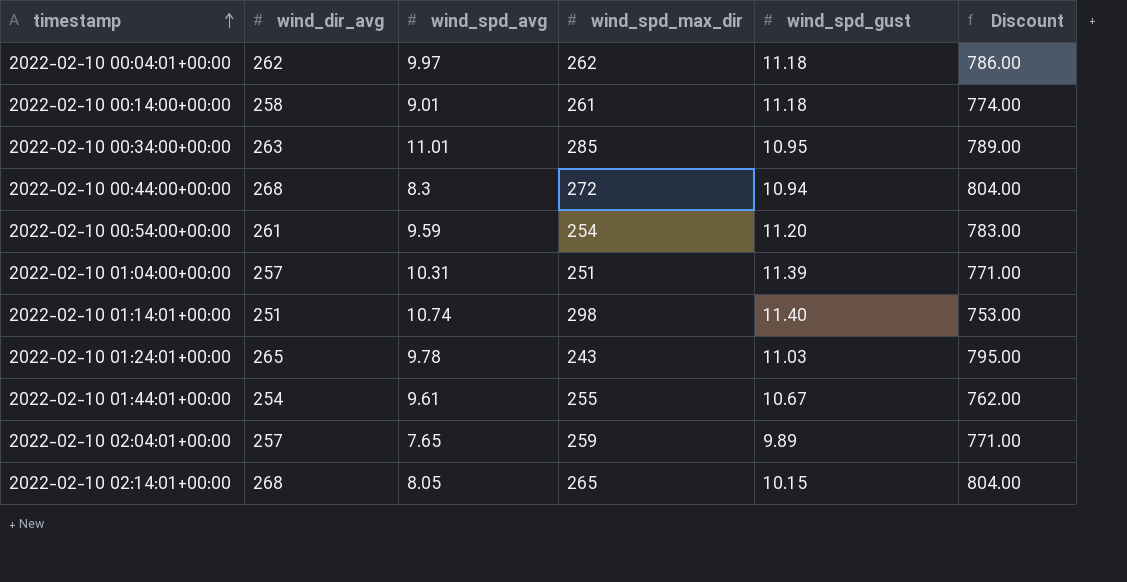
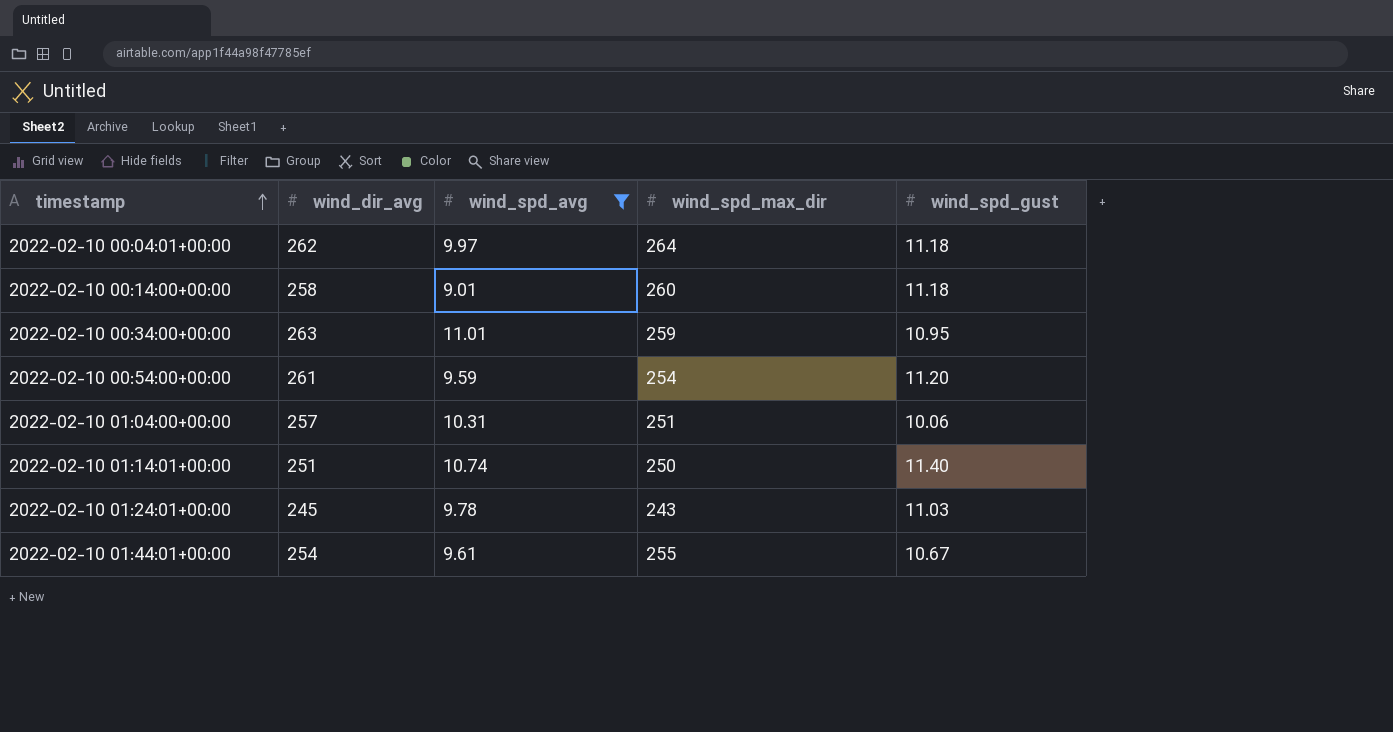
filter: none -> wind_spd_avg >= 9.01
column Discount | formula: [wind_dir_avg] * 3 -> none
2022-02-10 00:04:01+00:00 | wind_spd_max_dir: 262 -> 264
2022-02-10 00:14:00+00:00 | wind_spd_max_dir: 261 -> 260
2022-02-10 00:34:00+00:00 | wind_spd_max_dir: 285 -> 259
2022-02-10 01:04:00+00:00 | wind_spd_gust: 11.39 -> 10.06
2022-02-10 01:14:01+00:00 | wind_spd_max_dir: 298 -> 250
2022-02-10 01:24:01+00:00 | wind_dir_avg: 265 -> 245

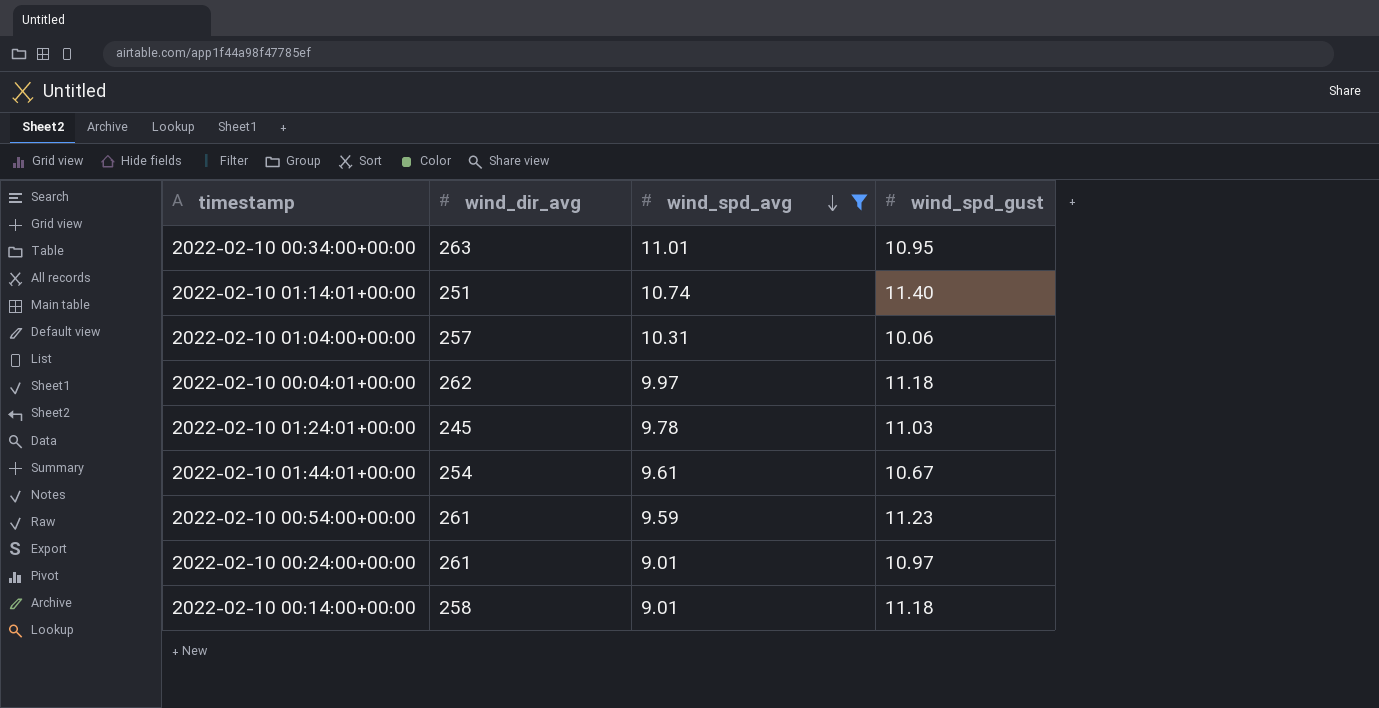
row order: timestamp ascending -> wind_spd_avg descending
column wind_spd_max_dir | position: 4 -> none
2022-02-10 00:54:00+00:00 | wind_spd_gust: 11.20 -> 11.23
row 2022-02-10 00:24:00+00:00: none -> 261 | 9.01 | 10.97

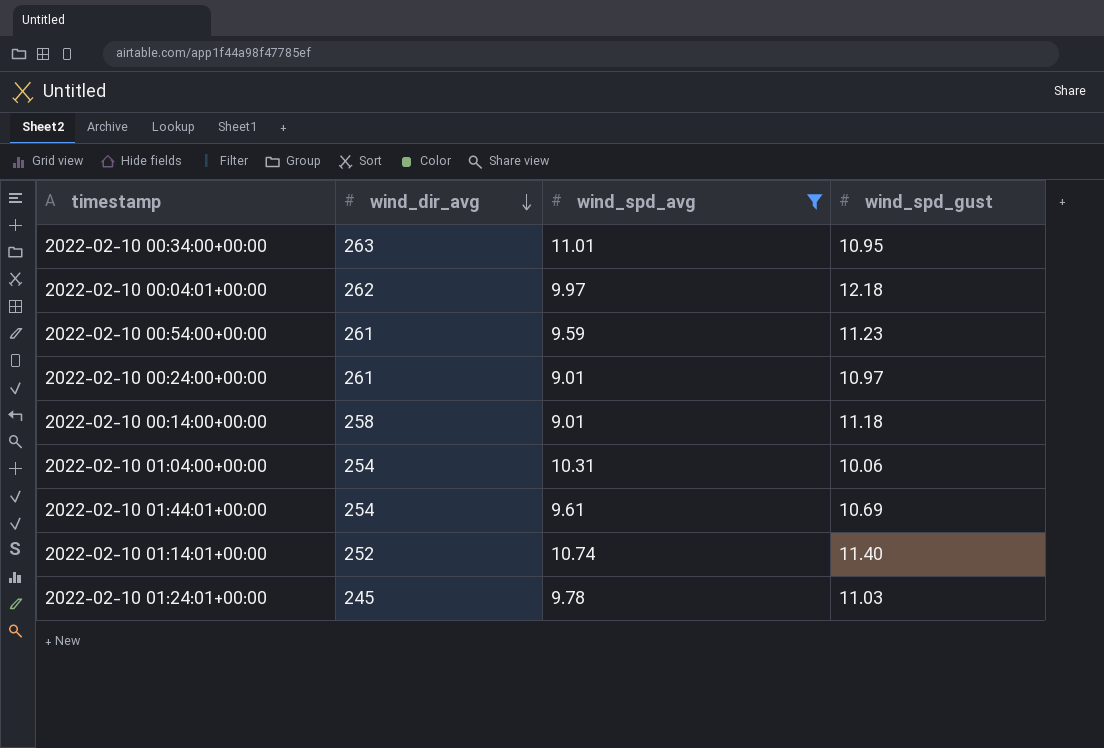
row order: wind_spd_avg descending -> wind_dir_avg descending
2022-02-10 00:04:01+00:00 | wind_spd_gust: 11.18 -> 12.18
2022-02-10 01:04:00+00:00 | wind_dir_avg: 257 -> 254
2022-02-10 01:44:01+00:00 | wind_spd_gust: 10.67 -> 10.69
2022-02-10 01:14:01+00:00 | wind_dir_avg: 251 -> 252

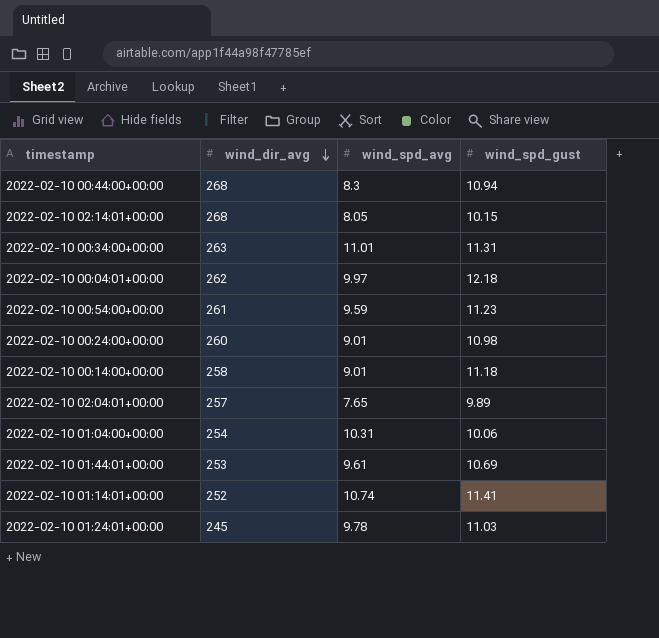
filter: wind_spd_avg >= 9.01 -> none
2022-02-10 00:34:00+00:00 | wind_spd_gust: 10.95 -> 11.31
2022-02-10 00:24:00+00:00 | wind_dir_avg: 261 -> 260
2022-02-10 00:24:00+00:00 | wind_spd_gust: 10.97 -> 10.98
2022-02-10 01:44:01+00:00 | wind_dir_avg: 254 -> 253
2022-02-10 01:14:01+00:00 | wind_spd_gust: 11.40 -> 11.41

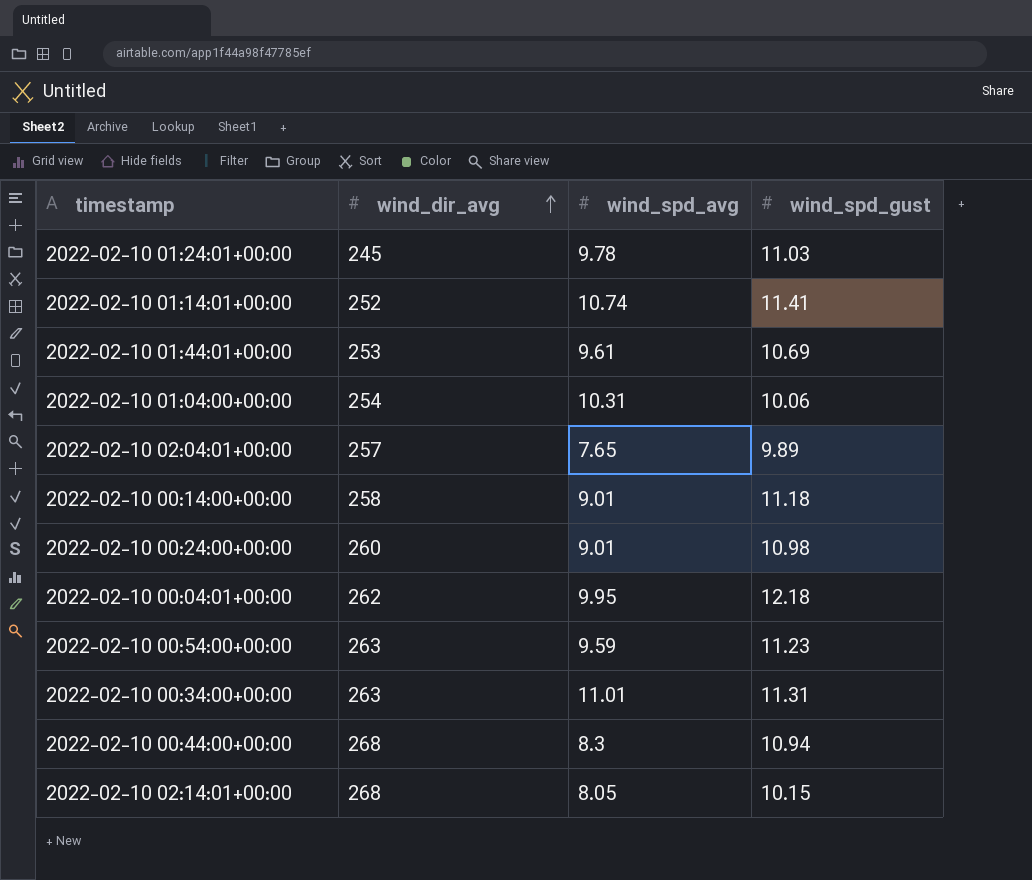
row order: wind_dir_avg descending -> wind_dir_avg ascending
2022-02-10 00:04:01+00:00 | wind_spd_avg: 9.97 -> 9.95
2022-02-10 00:54:00+00:00 | wind_dir_avg: 261 -> 263

